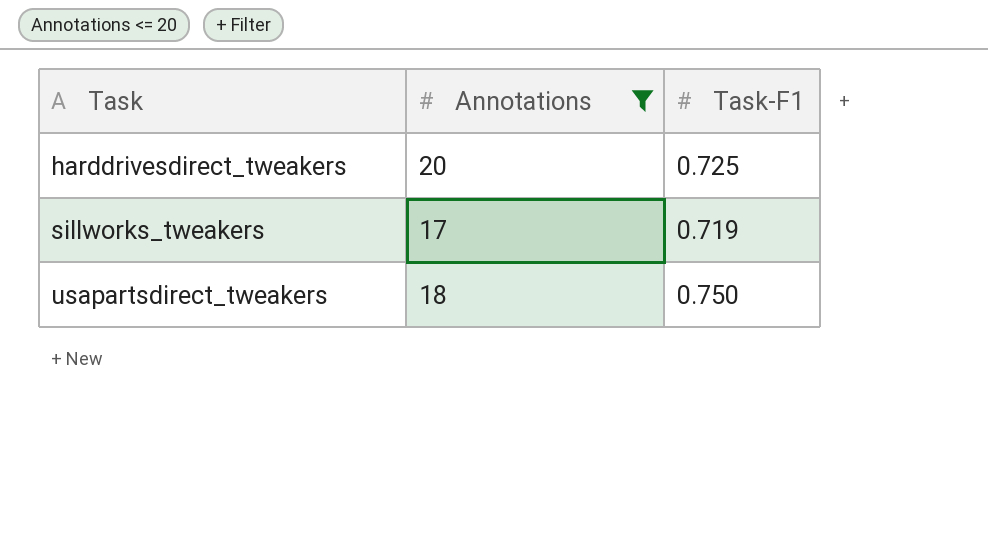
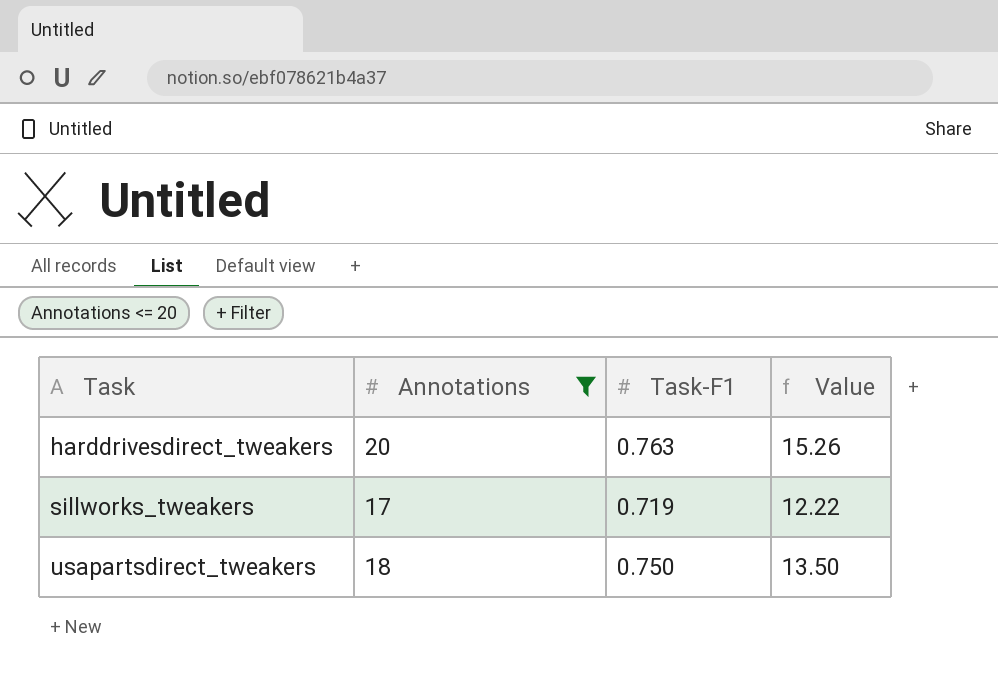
column Value | formula: none -> [Annotations] * [Task-F1]
harddrivesdirect_tweakers | Task-F1: 0.725 -> 0.763

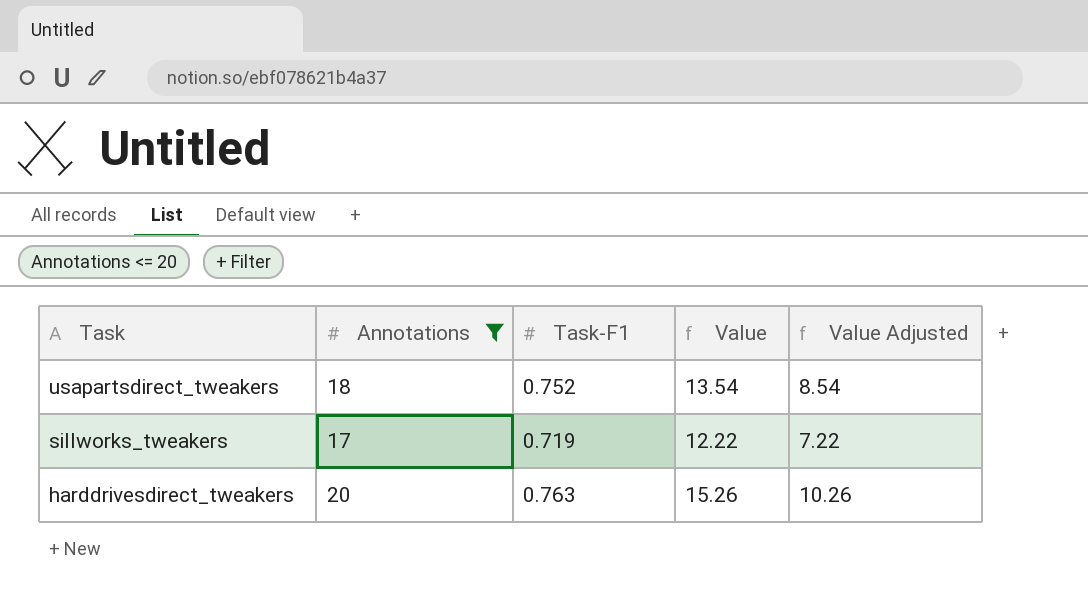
row order: Task ascending -> Task descending
column Value Adjusted | formula: none -> [Value] - 5
usapartsdirect_tweakers | Task-F1: 0.750 -> 0.752
usapartsdirect_tweakers | Value: 13.50 -> 13.54

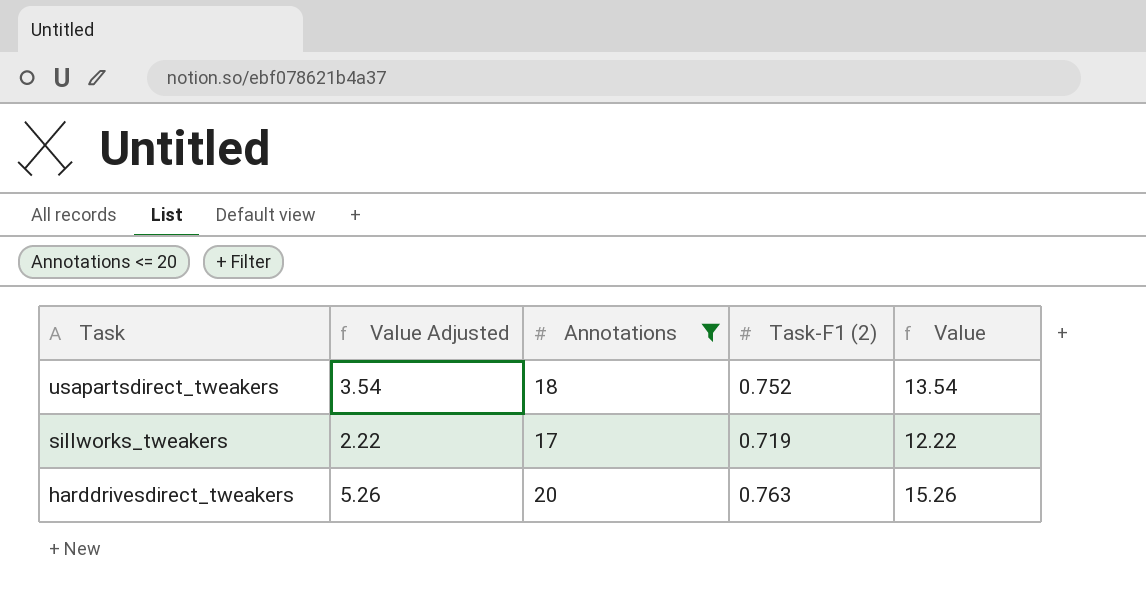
column Value Adjusted | formula: [Value] - 5 -> [Value] - 10
column Value Adjusted | position: 5 -> 2
column name: Task-F1 -> Task-F1 (2)

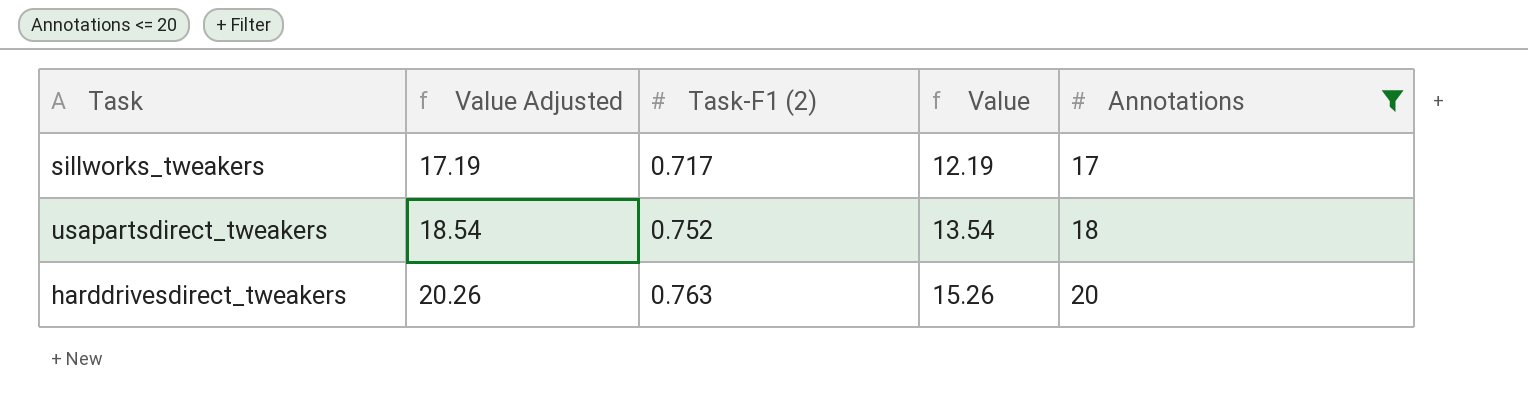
row order: Task descending -> Value Adjusted ascending
column Value Adjusted | formula: [Value] - 10 -> [Value] + 5
column Annotations | position: 3 -> 5
sillworks_tweakers | Task-F1 (2): 0.719 -> 0.717
sillworks_tweakers | Value: 12.22 -> 12.19

